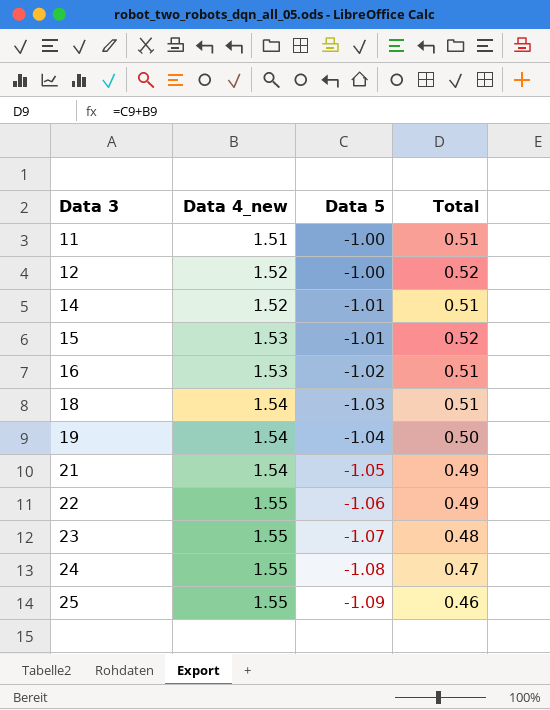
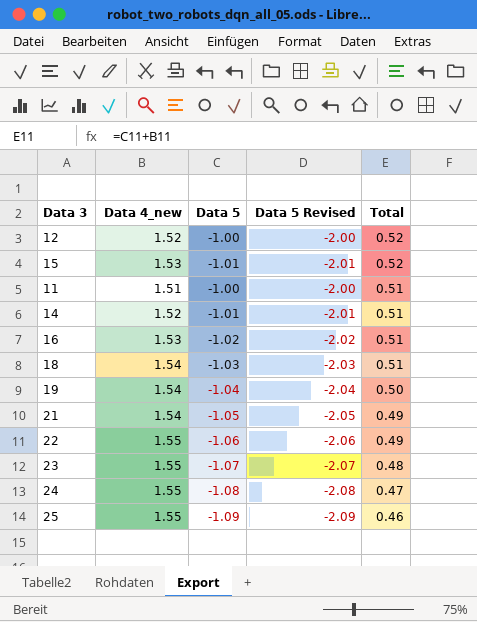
row order: Data 3 ascending -> Total descending
column Data 5 Revised | formula: none -> [Data 5] - 1

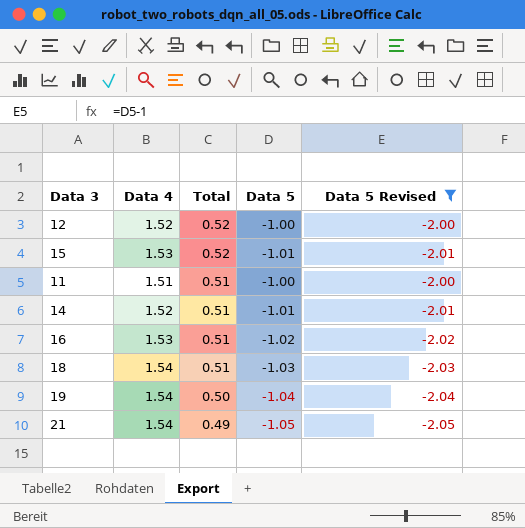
filter: none -> Data 5 Revised >= -2.05
column name: Data 4_new -> Data 4
column Total | position: 5 -> 3

